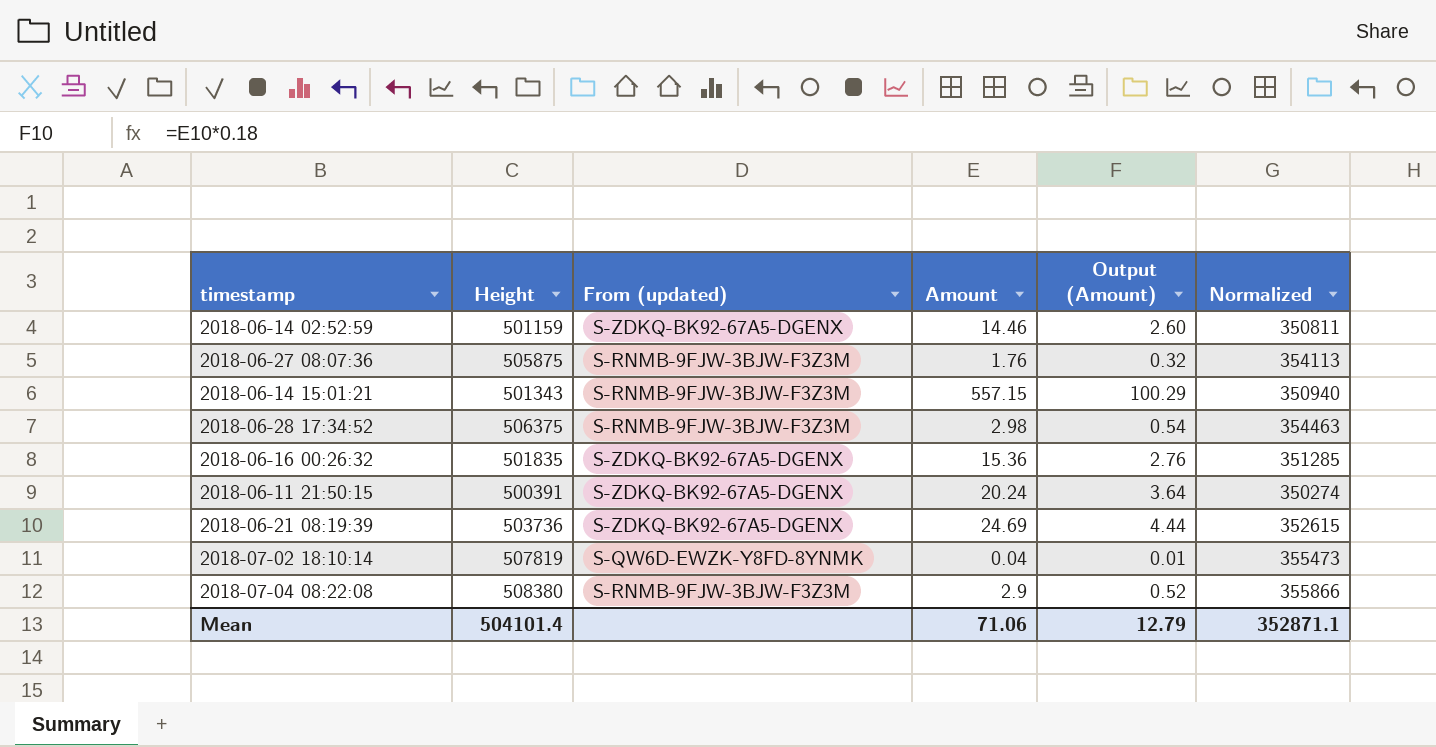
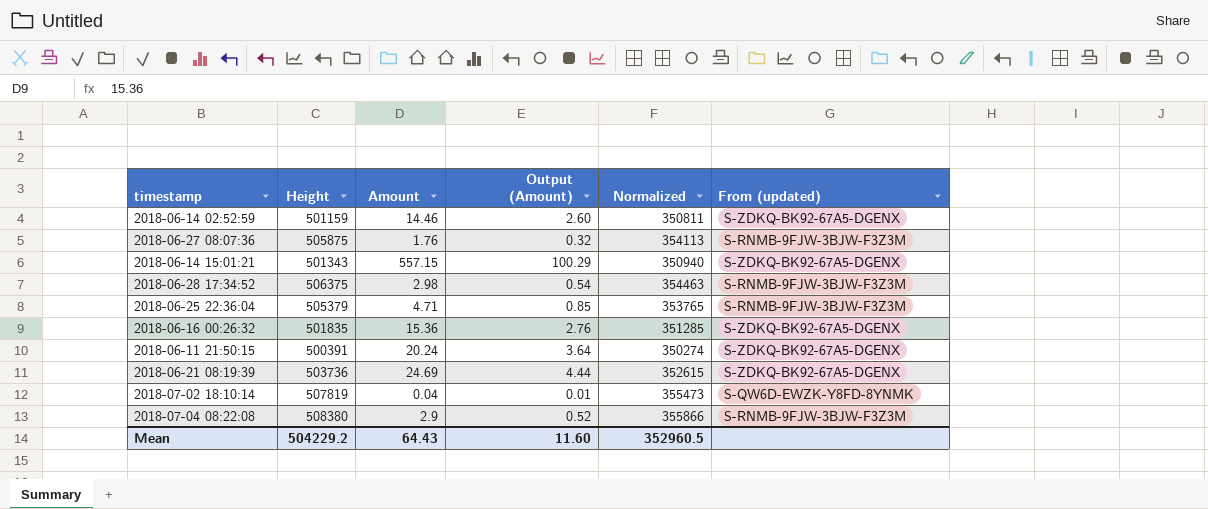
column From (updated) | position: 3 -> 6
2018-06-14 15:01:21 | From (updated): S-RNMB-9FJW-3BJW-F3Z3M -> S-ZDKQ-BK92-67A5-DGENX
row 2018-06-25 22:36:04: none -> 505379 | 4.71 | 0.85 | 353765 | S-RNMB-9FJW-3BJW-F3Z3M
Mean | Height: 504101.4 -> 504229.2
Mean | Amount: 71.06 -> 64.43
Mean | Output (Amount): 12.79 -> 11.60
Mean | Normalized: 352871.1 -> 352960.5

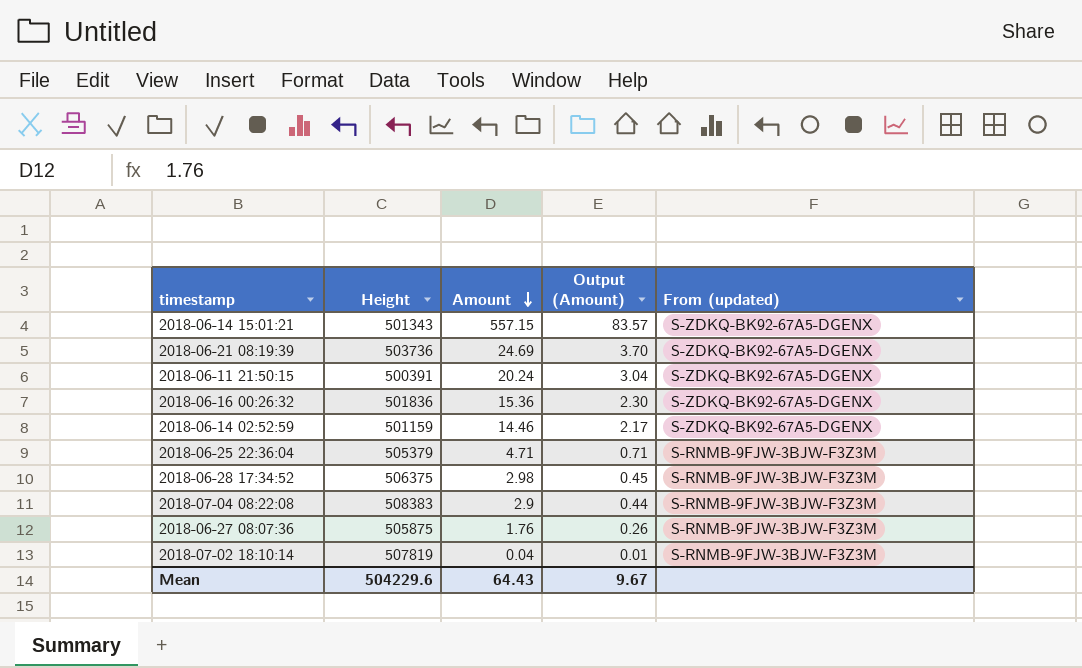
row order: none -> Amount descending
column Normalized | formula: [Height] * 0.7 -> none
column Output (Amount) | formula: [Amount] * 0.18 -> [Amount] * 0.15
2018-06-16 00:26:32 | Height: 501835 -> 501836
2018-07-04 08:22:08 | Height: 508380 -> 508383
2018-07-02 18:10:14 | From (updated): S-QW6D-EWZK-Y8FD-8YNMK -> S-RNMB-9FJW-3BJW-F3Z3M
Mean | Height: 504229.2 -> 504229.6
Mean | Output (Amount): 11.60 -> 9.67

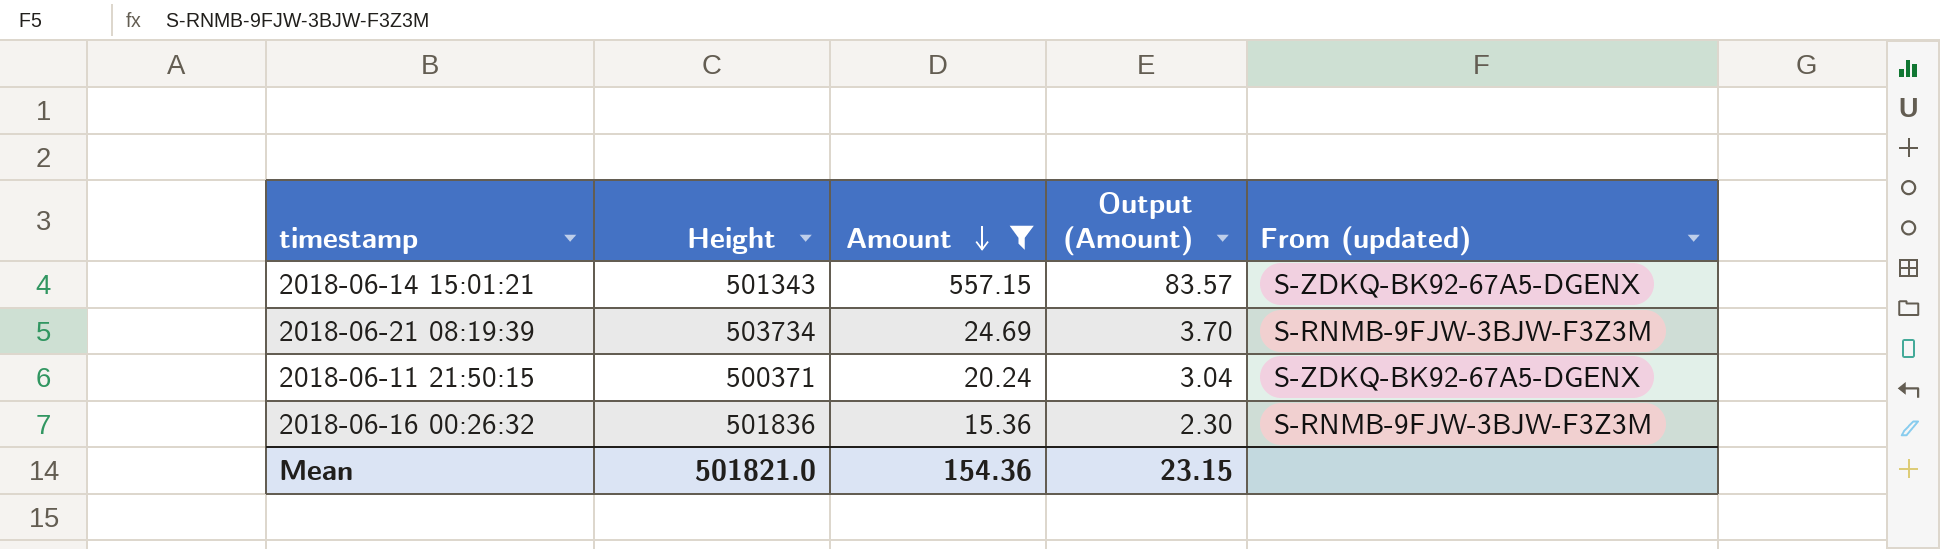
filter: none -> Amount >= 15.36
2018-06-21 08:19:39 | Height: 503736 -> 503734
2018-06-21 08:19:39 | From (updated): S-ZDKQ-BK92-67A5-DGENX -> S-RNMB-9FJW-3BJW-F3Z3M
2018-06-11 21:50:15 | Height: 500391 -> 500371
2018-06-16 00:26:32 | From (updated): S-ZDKQ-BK92-67A5-DGENX -> S-RNMB-9FJW-3BJW-F3Z3M
Mean | Height: 504229.6 -> 501821.0
Mean | Amount: 64.43 -> 154.36
Mean | Output (Amount): 9.67 -> 23.15

